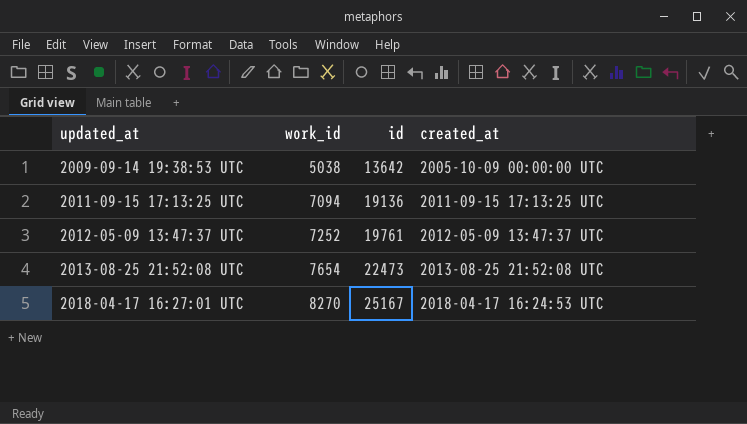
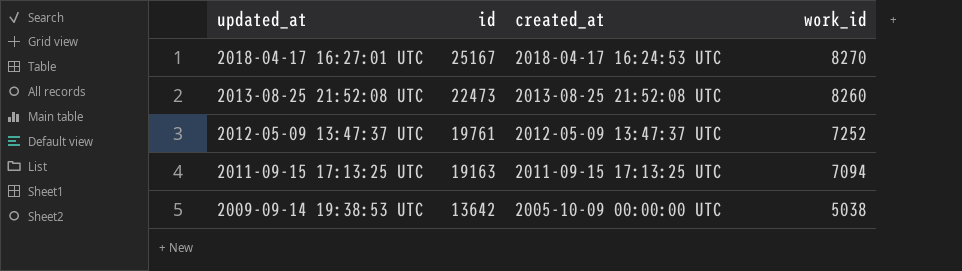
row order: updated_at ascending -> updated_at descending
column work_id | position: 2 -> 4
2013-08-25 21:52:08 UTC | work_id: 7654 -> 8260
2011-09-15 17:13:25 UTC | id: 19136 -> 19163

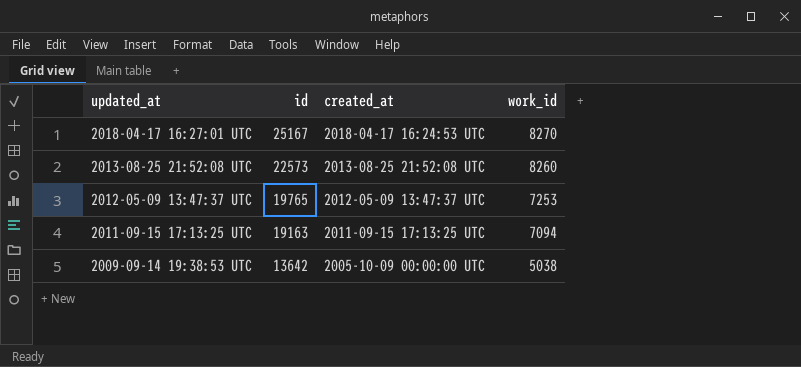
2013-08-25 21:52:08 UTC | id: 22473 -> 22573
2012-05-09 13:47:37 UTC | id: 19761 -> 19765
2012-05-09 13:47:37 UTC | work_id: 7252 -> 7253

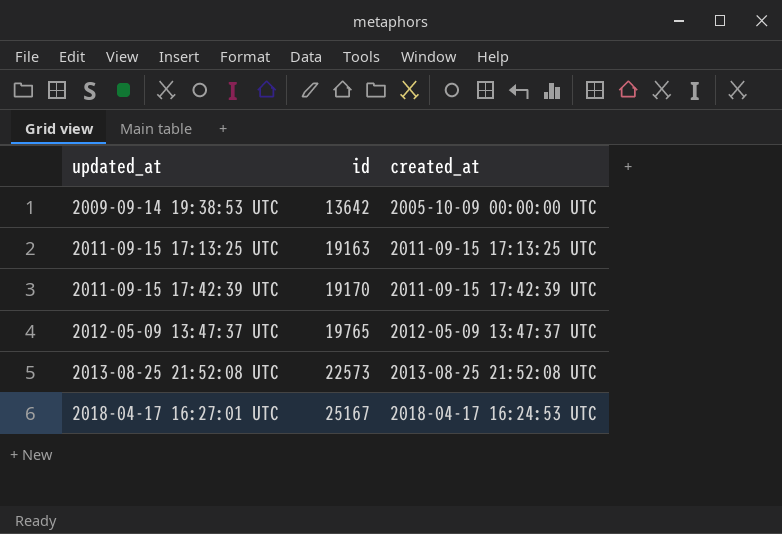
row order: updated_at descending -> updated_at ascending
column work_id | position: 4 -> none
row 2011-09-15 17:42:39 UTC: none -> 19170 | 2011-09-15 17:42:39 UTC

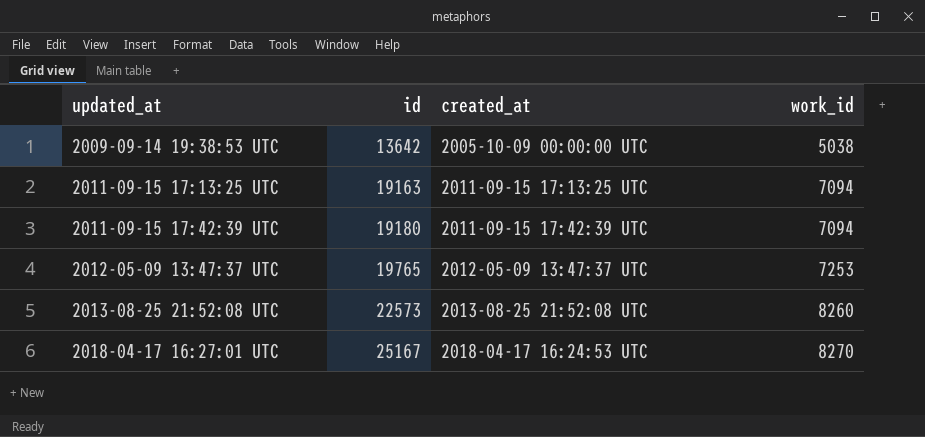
column work_id | position: none -> 4
2011-09-15 17:42:39 UTC | id: 19170 -> 19180

